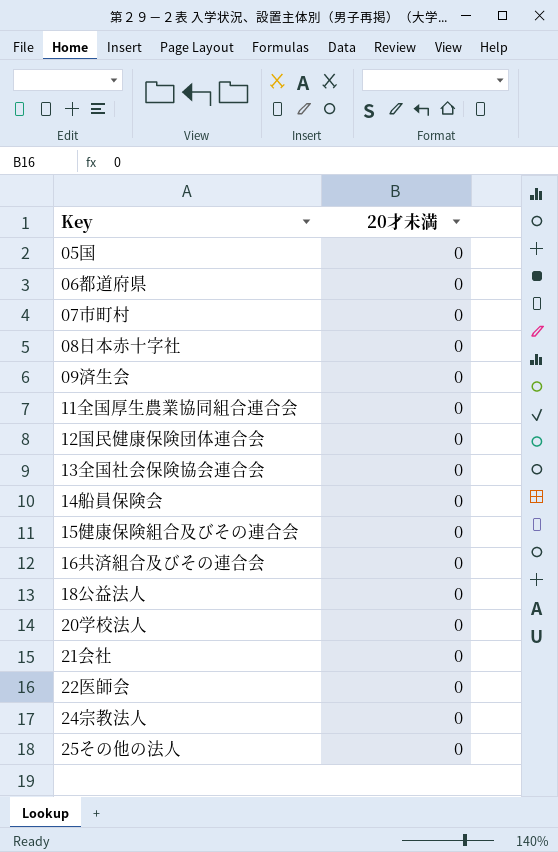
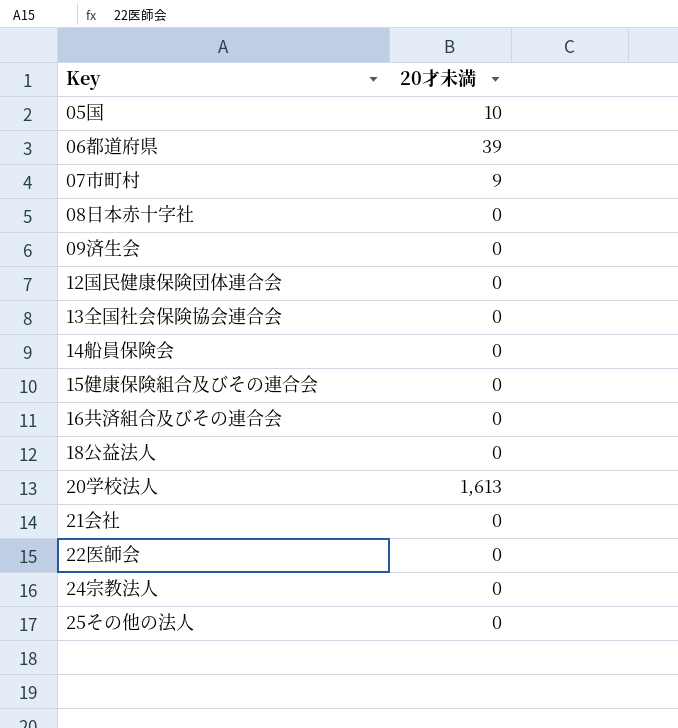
row 11全国厚生農業協同組合連合会: 0 -> none
05国 | 20才未満: 0 -> 10
06都道府県 | 20才未満: 0 -> 39
07市町村 | 20才未満: 0 -> 9
20学校法人 | 20才未満: 0 -> 1,613

